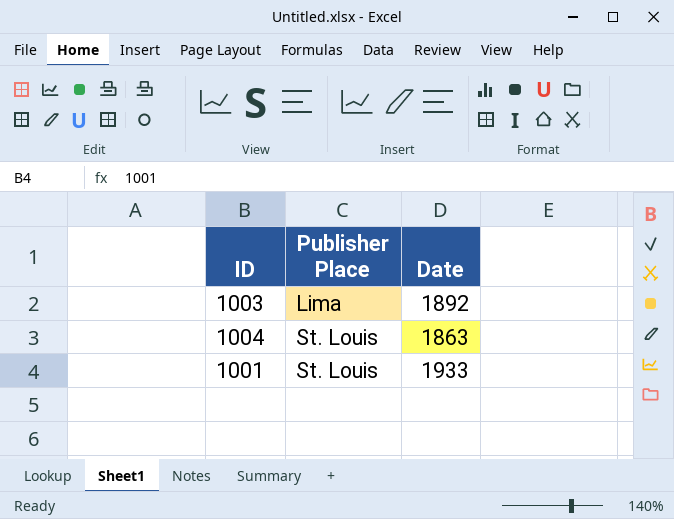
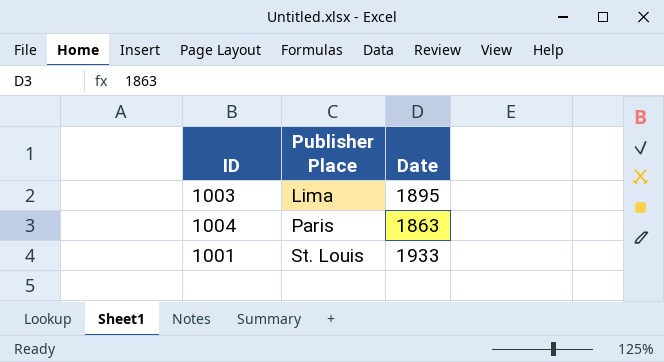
1003 | Date: 1892 -> 1895
1004 | Publisher Place: St. Louis -> Paris

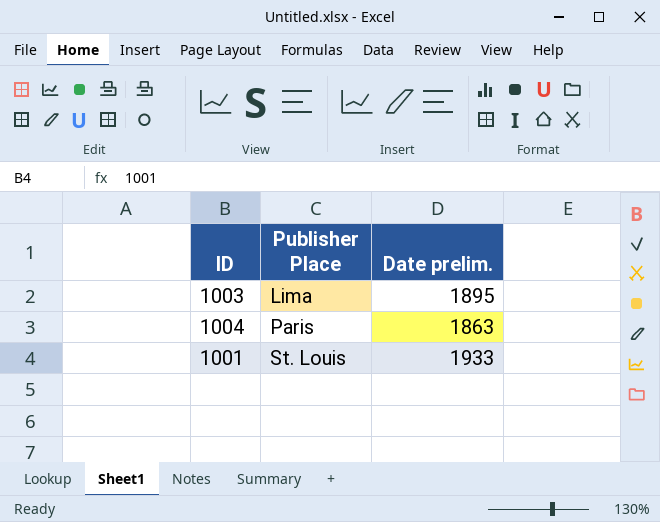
column name: Date -> Date prelim.

